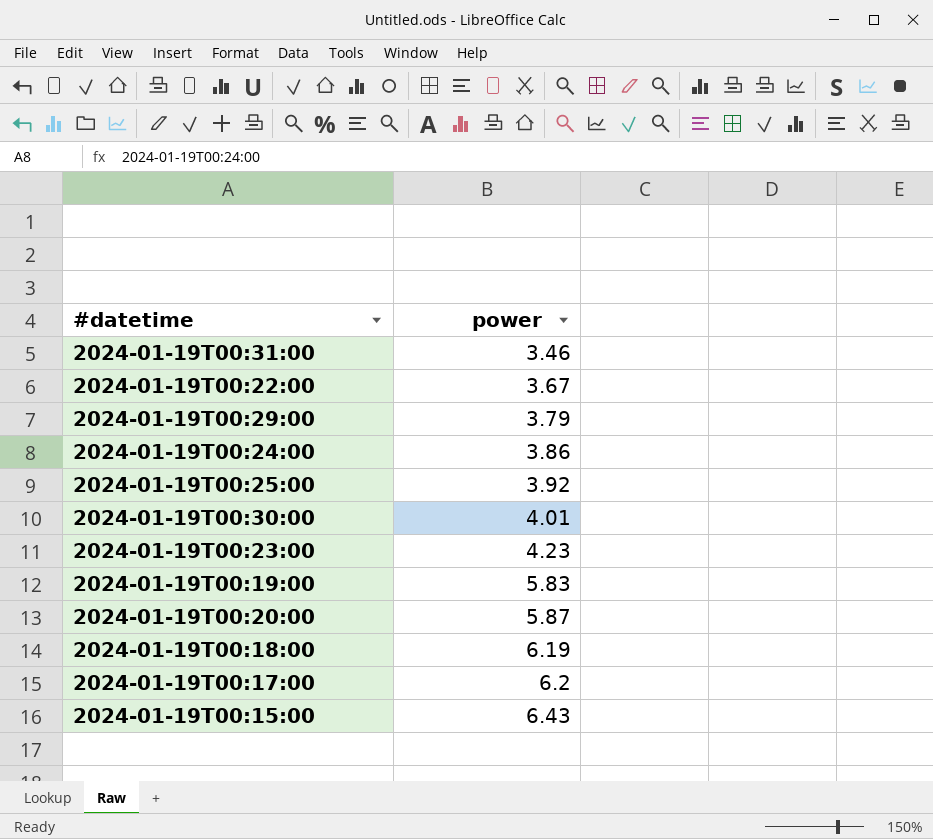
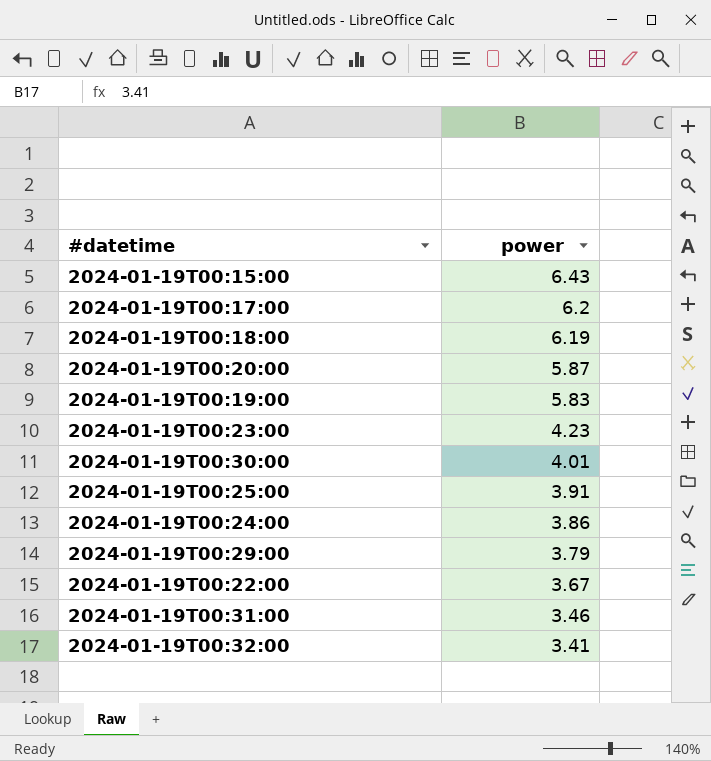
row order: power ascending -> power descending
2024-01-19T00:25:00 | power: 3.92 -> 3.91
row 2024-01-19T00:32:00: none -> 3.41

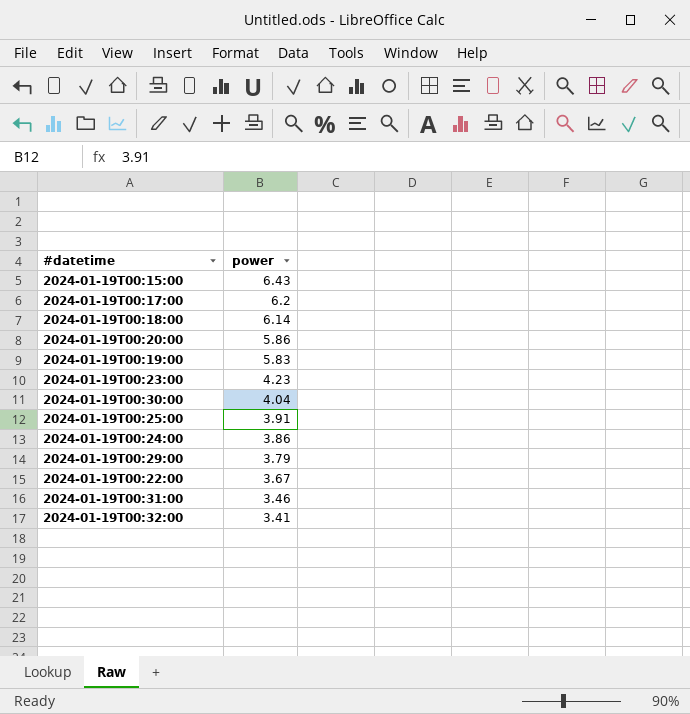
2024-01-19T00:18:00 | power: 6.19 -> 6.14
2024-01-19T00:20:00 | power: 5.87 -> 5.86
2024-01-19T00:30:00 | power: 4.01 -> 4.04

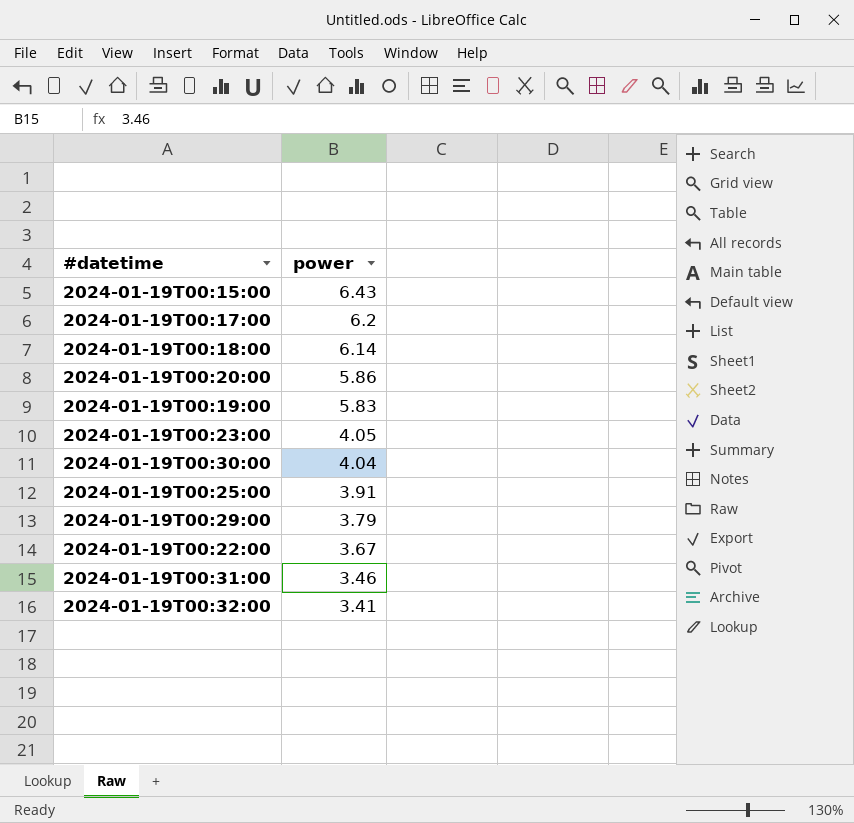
row 2024-01-19T00:24:00: 3.86 -> none
2024-01-19T00:23:00 | power: 4.23 -> 4.05

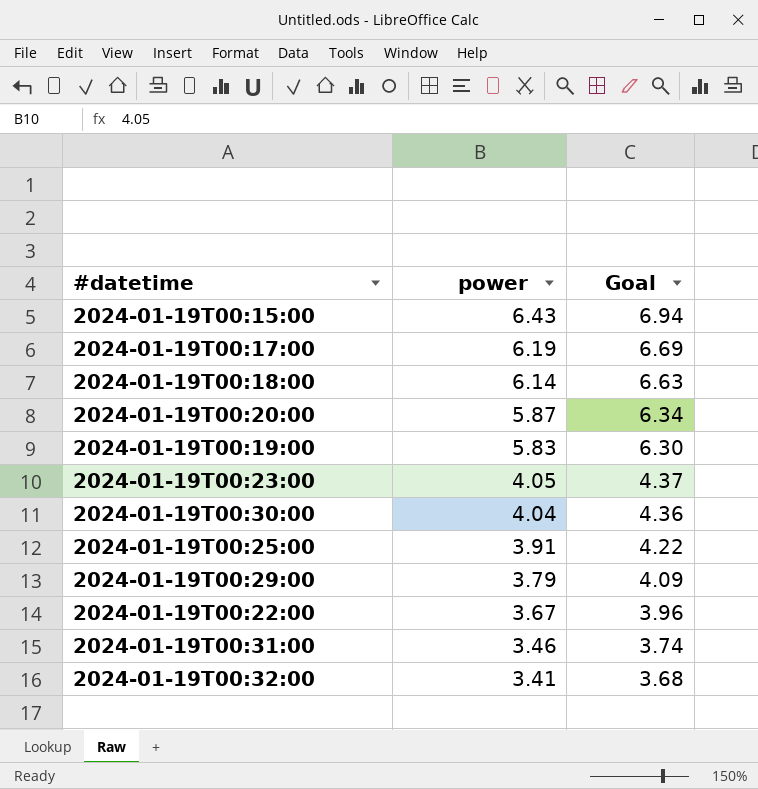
column Goal | formula: none -> [power] * 1.08
2024-01-19T00:17:00 | power: 6.2 -> 6.19
2024-01-19T00:20:00 | power: 5.86 -> 5.87

